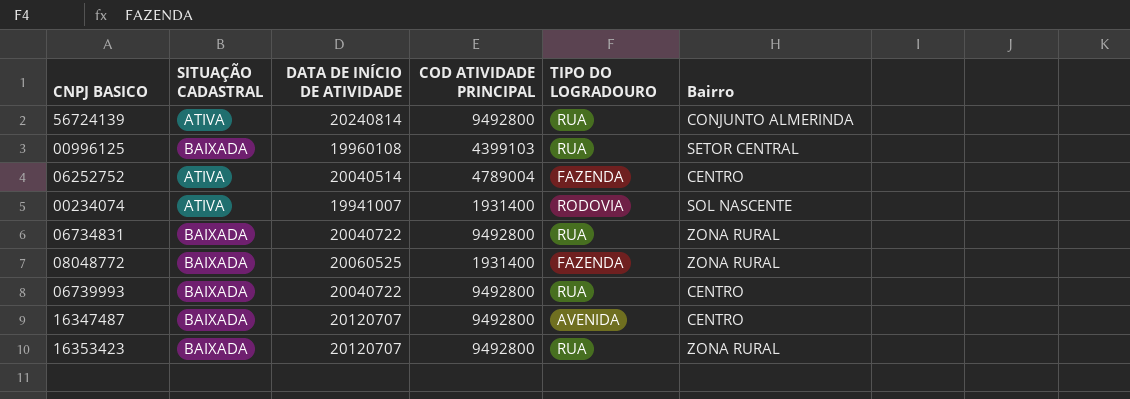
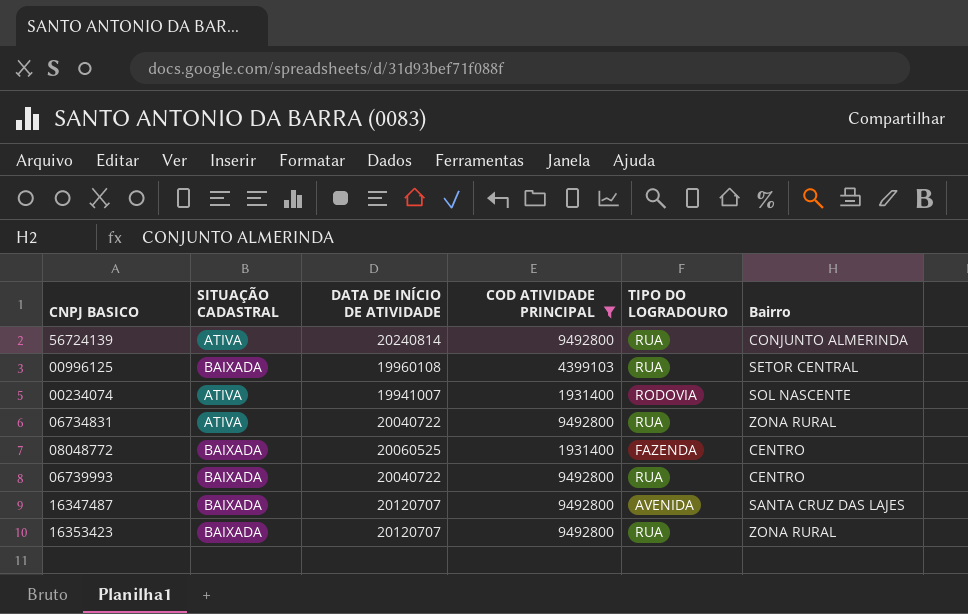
filter: none -> COD ATIVIDADE PRINCIPAL != 4789004
06734831 | SITUAÇÃO CADASTRAL: BAIXADA -> ATIVA
08048772 | Bairro: ZONA RURAL -> CENTRO
16347487 | Bairro: CENTRO -> SANTA CRUZ DAS LAJES

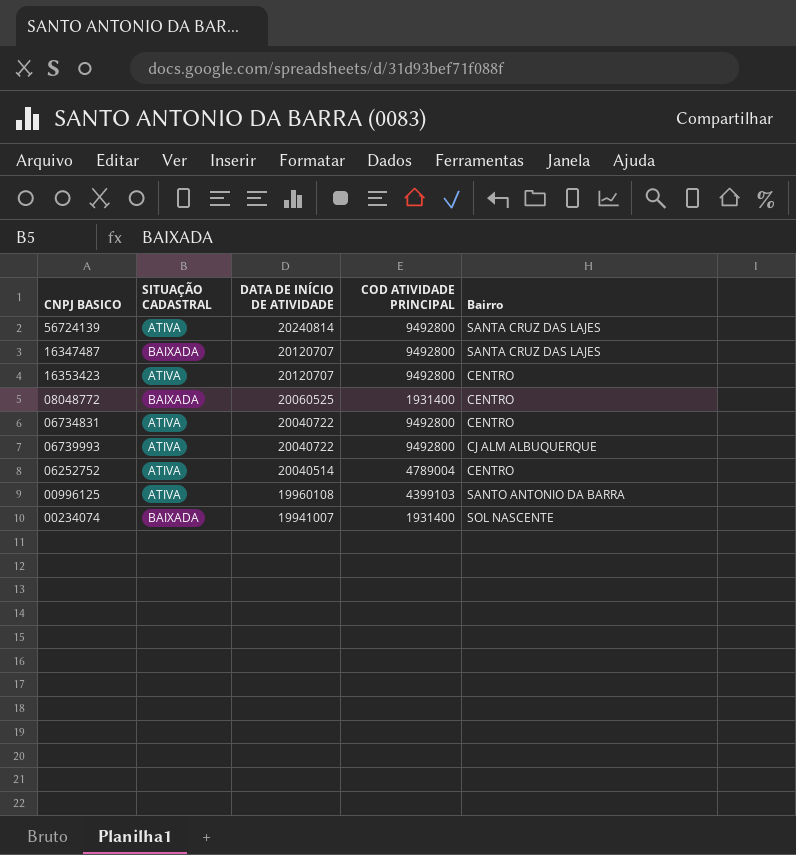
filter: COD ATIVIDADE PRINCIPAL != 4789004 -> none
row order: none -> DATA DE INÍCIO DE ATIVIDADE descending
column TIPO DO LOGRADOURO | position: 5 -> none
56724139 | Bairro: CONJUNTO ALMERINDA -> SANTA CRUZ DAS LAJES
16353423 | SITUAÇÃO CADASTRAL: BAIXADA -> ATIVA
16353423 | Bairro: ZONA RURAL -> CENTRO
06734831 | Bairro: ZONA RURAL -> CENTRO
06739993 | SITUAÇÃO CADASTRAL: BAIXADA -> ATIVA
06739993 | Bairro: CENTRO -> CJ ALM ALBUQUERQUE
00996125 | SITUAÇÃO CADASTRAL: BAIXADA -> ATIVA
00996125 | Bairro: SETOR CENTRAL -> SANTO ANTONIO DA BARRA
00234074 | SITUAÇÃO CADASTRAL: ATIVA -> BAIXADA

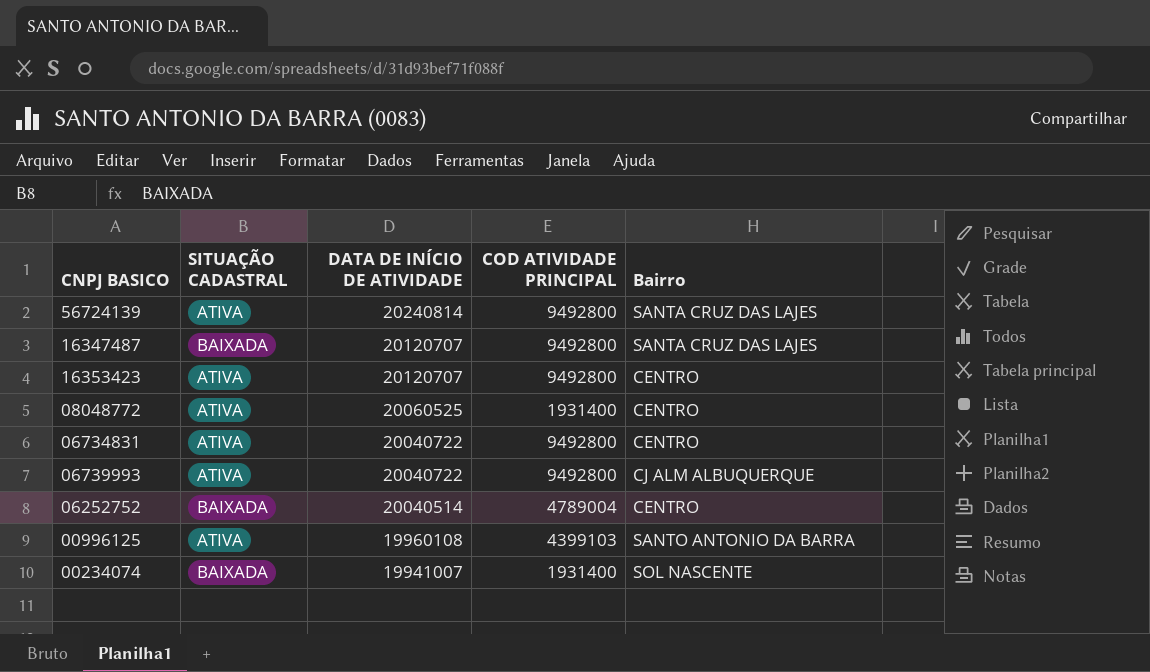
08048772 | SITUAÇÃO CADASTRAL: BAIXADA -> ATIVA
06252752 | SITUAÇÃO CADASTRAL: ATIVA -> BAIXADA

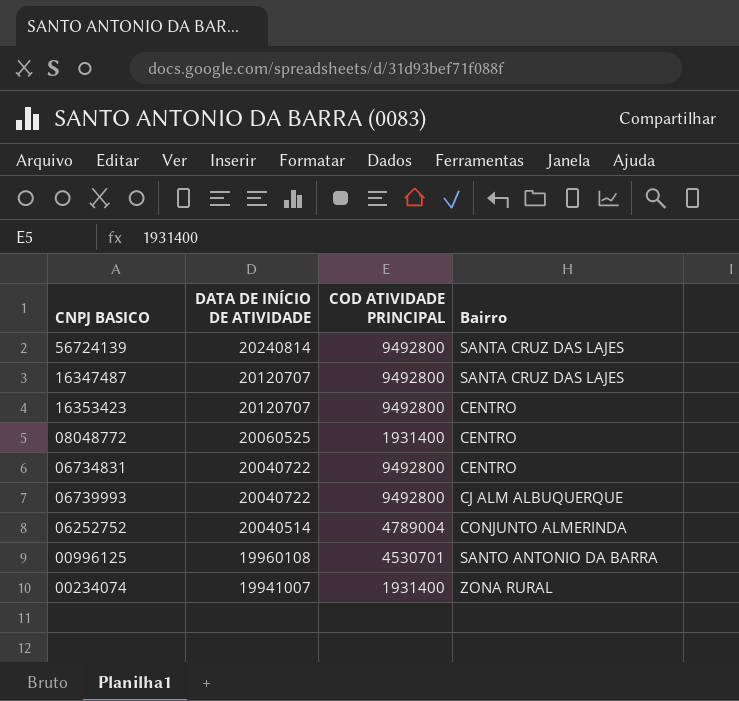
column SITUAÇÃO CADASTRAL | position: 2 -> none
06252752 | Bairro: CENTRO -> CONJUNTO ALMERINDA
00996125 | COD ATIVIDADE PRINCIPAL: 4399103 -> 4530701
00234074 | Bairro: SOL NASCENTE -> ZONA RURAL

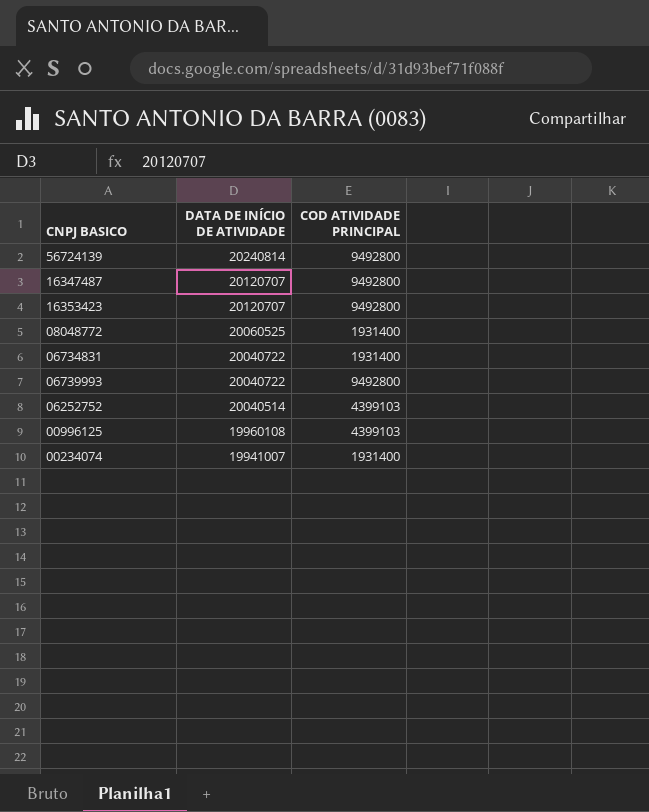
column Bairro | position: 4 -> none
06734831 | COD ATIVIDADE PRINCIPAL: 9492800 -> 1931400
06252752 | COD ATIVIDADE PRINCIPAL: 4789004 -> 4399103
00996125 | COD ATIVIDADE PRINCIPAL: 4530701 -> 4399103

